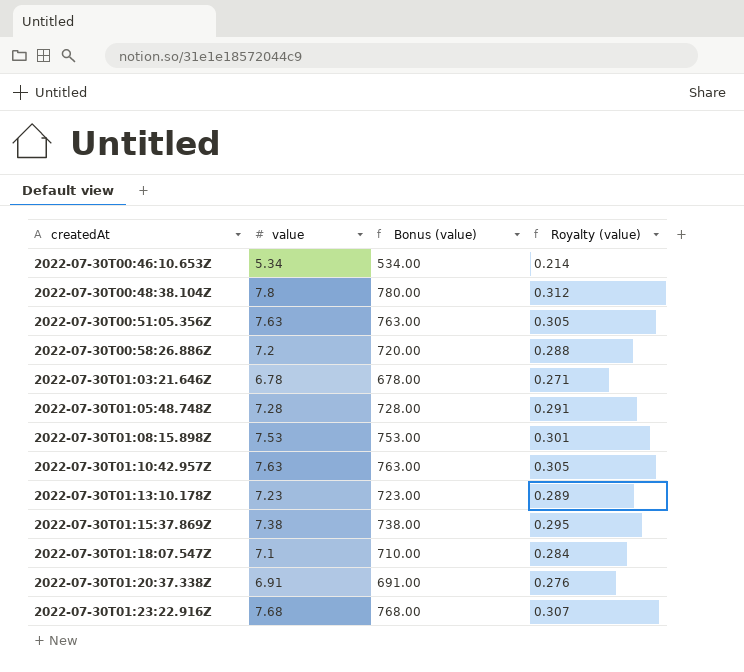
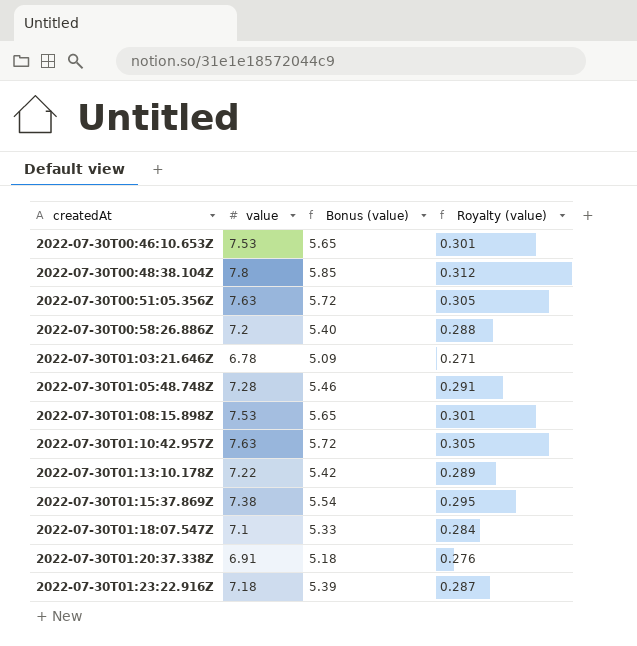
column Bonus (value) | formula: [value] * 100 -> [value] * 0.75
2022-07-30T00:46:10.653Z | value: 5.34 -> 7.53
2022-07-30T00:46:10.653Z | Royalty (value): 0.214 -> 0.301
2022-07-30T01:13:10.178Z | value: 7.23 -> 7.22
2022-07-30T01:23:22.916Z | value: 7.68 -> 7.18
2022-07-30T01:23:22.916Z | Royalty (value): 0.307 -> 0.287

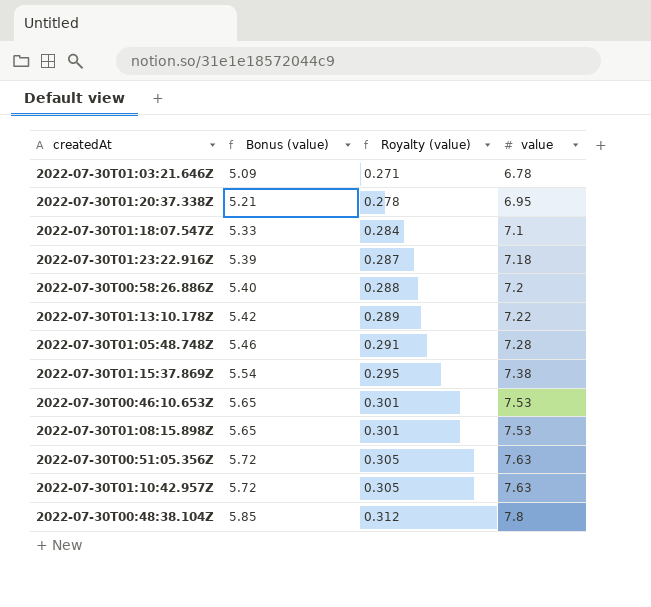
row order: createdAt ascending -> Bonus (value) ascending
column value | position: 2 -> 4
2022-07-30T01:20:37.338Z | Bonus (value): 5.18 -> 5.21
2022-07-30T01:20:37.338Z | Royalty (value): 0.276 -> 0.278
2022-07-30T01:20:37.338Z | value: 6.91 -> 6.95

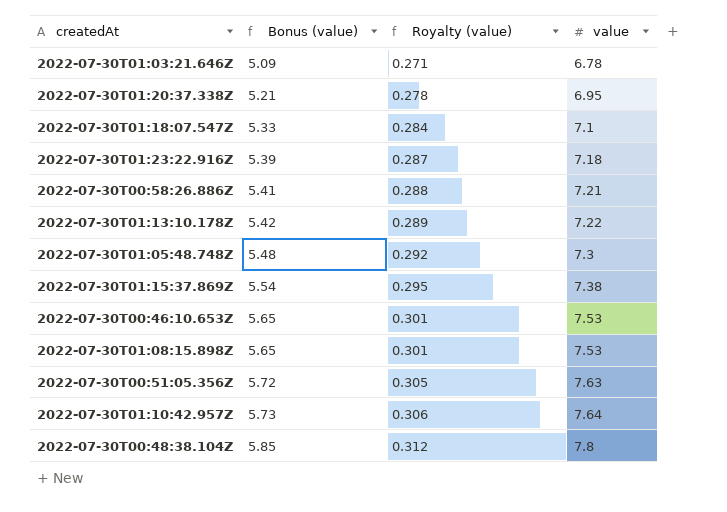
2022-07-30T00:58:26.886Z | Bonus (value): 5.40 -> 5.41
2022-07-30T00:58:26.886Z | value: 7.2 -> 7.21
2022-07-30T01:05:48.748Z | Bonus (value): 5.46 -> 5.48
2022-07-30T01:05:48.748Z | Royalty (value): 0.291 -> 0.292
2022-07-30T01:05:48.748Z | value: 7.28 -> 7.3
2022-07-30T01:10:42.957Z | Bonus (value): 5.72 -> 5.73
2022-07-30T01:10:42.957Z | Royalty (value): 0.305 -> 0.306
2022-07-30T01:10:42.957Z | value: 7.63 -> 7.64

